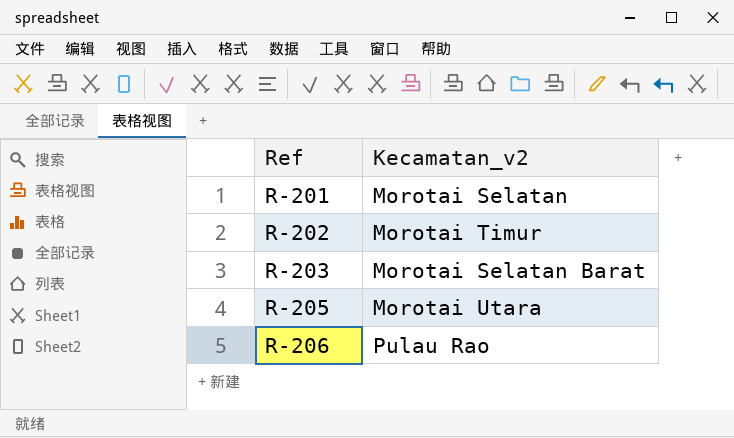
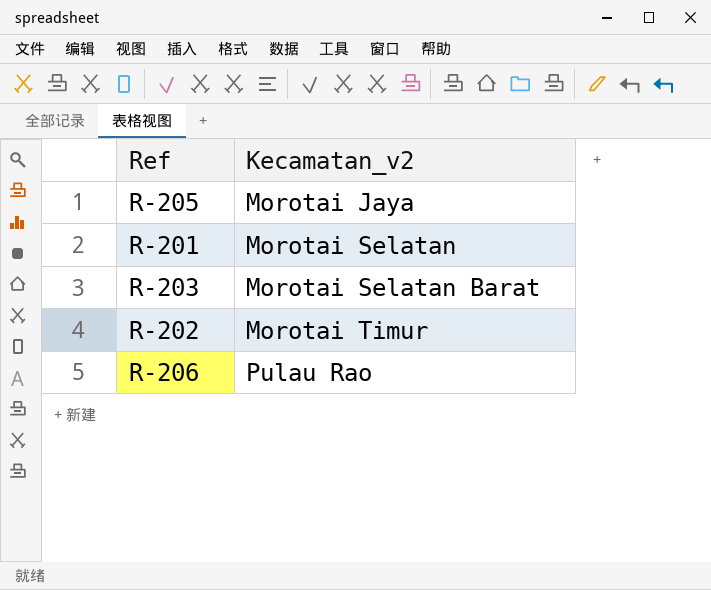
row order: Ref ascending -> Kecamatan_v2 ascending
R-205 | Kecamatan_v2: Morotai Utara -> Morotai Jaya

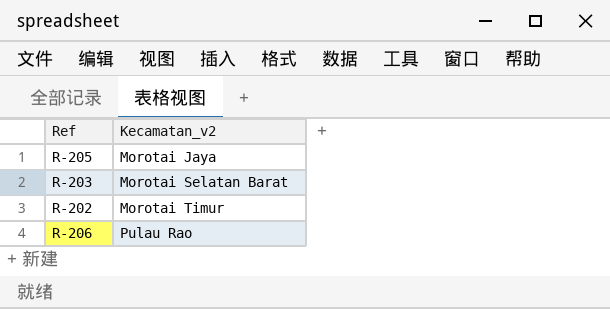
row R-201: Morotai Selatan -> none

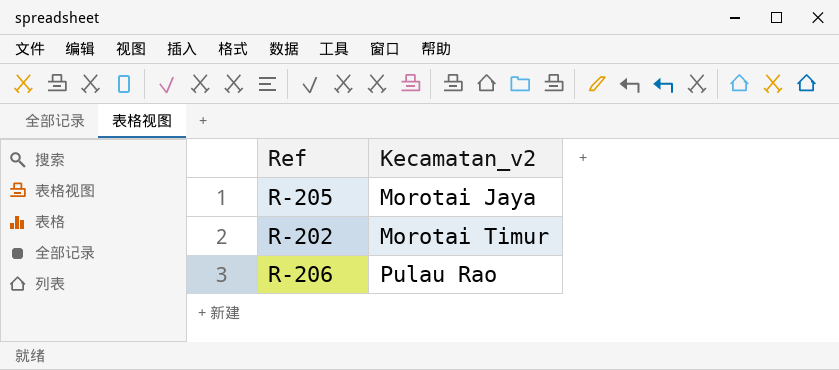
row R-203: Morotai Selatan Barat -> none

